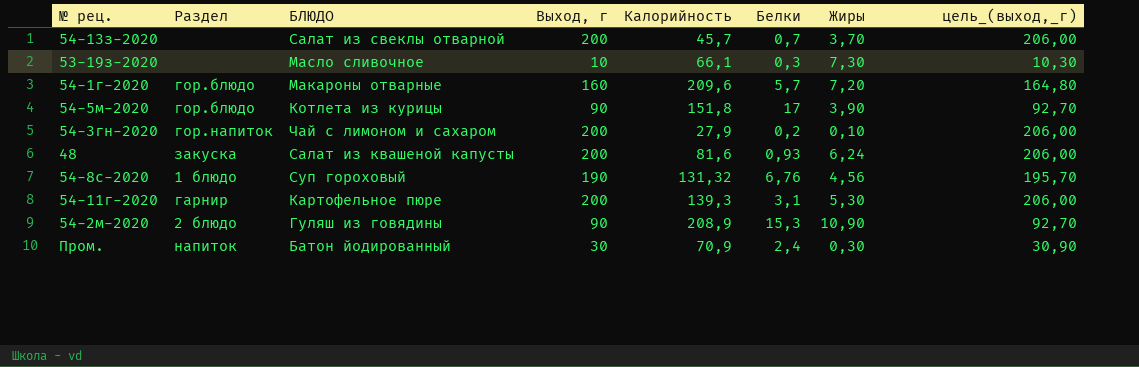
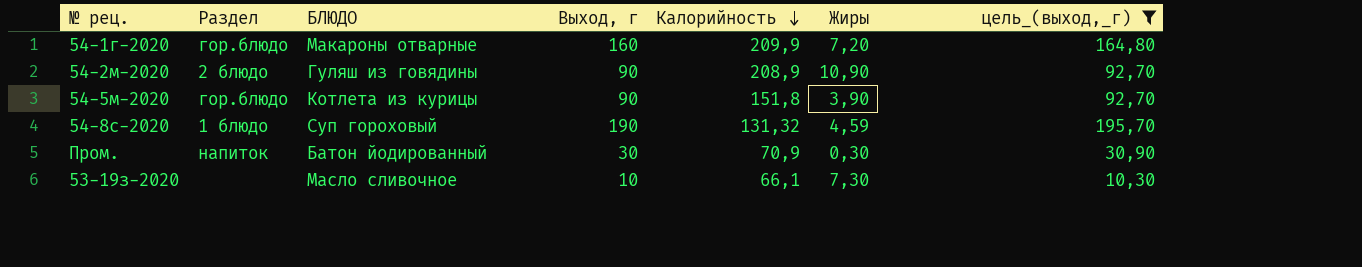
filter: none -> цель_(выход,_г) != 206,00
row order: none -> Калорийность descending
column Белки | position: 6 -> none
54-1г-2020 | Калорийность: 209,6 -> 209,9
54-8с-2020 | Жиры: 4,56 -> 4,59

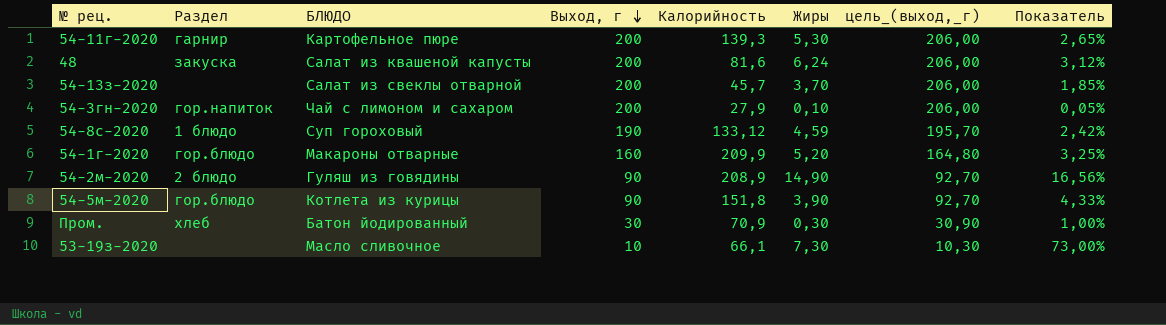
filter: цель_(выход,_г) != 206,00 -> none
row order: Калорийность descending -> Выход, г descending
column Показатель | formula: none -> [Жиры] / [Выход, г]
54-8с-2020 | Калорийность: 131,32 -> 133,12
54-1г-2020 | Жиры: 7,20 -> 5,20
54-2м-2020 | Жиры: 10,90 -> 14,90
Пром. | Раздел: напиток -> хлеб

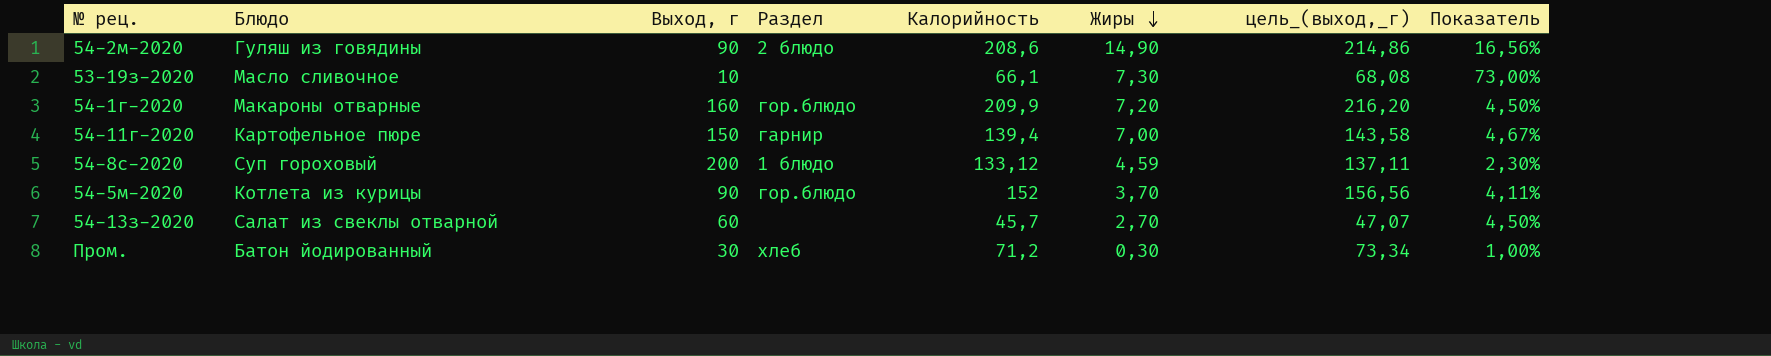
row order: Выход, г descending -> Жиры descending
column name: БЛЮДО -> Блюдо
column Раздел | position: 2 -> 4
column цель_(выход,_г) | formula: [Выход, г] * 1,03 -> [Калорийность] * 1,03
row 48: закуска | Салат из квашеной капусты | 200 | 81,6 | 6,24 | 206,00 | 3,12% -> none
row 54-3гн-2020: гор.напиток | Чай с лимоном и сахаром | 200 | 27,9 | 0,10 | 206,00 | 0,05% -> none
54-2м-2020 | Калорийность: 208,9 -> 208,6
54-1г-2020 | Жиры: 5,20 -> 7,20
54-1г-2020 | Показатель: 3,25% -> 4,50%
54-11г-2020 | Выход, г: 200 -> 150
54-11г-2020 | Калорийность: 139,3 -> 139,4
54-11г-2020 | Жиры: 5,30 -> 7,00
54-11г-2020 | Показатель: 2,65% -> 4,67%
54-8с-2020 | Выход, г: 190 -> 200
54-8с-2020 | Показатель: 2,42% -> 2,30%
54-5м-2020 | Калорийность: 151,8 -> 152
54-5м-2020 | Жиры: 3,90 -> 3,70
54-5м-2020 | Показатель: 4,33% -> 4,11%
54-13з-2020 | Выход, г: 200 -> 60
54-13з-2020 | Жиры: 3,70 -> 2,70
54-13з-2020 | Показатель: 1,85% -> 4,50%
Пром. | Калорийность: 70,9 -> 71,2

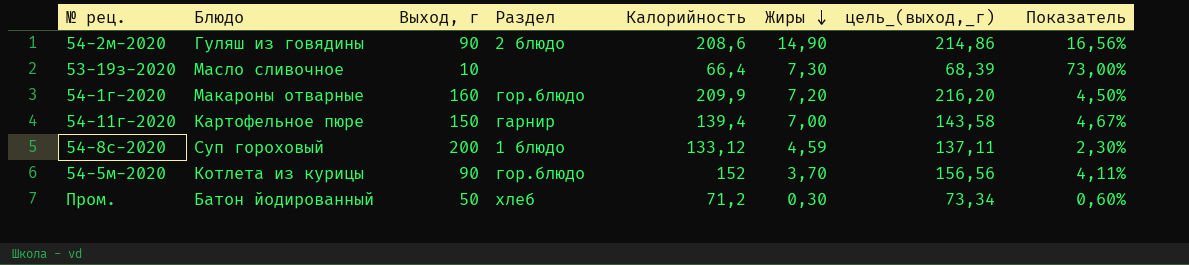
row 54-13з-2020: Салат из свеклы отварной | 60 | none | 45,7 | 2,70 | 47,07 | 4,50% -> none
53-19з-2020 | Калорийность: 66,1 -> 66,4
53-19з-2020 | цель_(выход,_г): 68,08 -> 68,39
Пром. | Выход, г: 30 -> 50
Пром. | Показатель: 1,00% -> 0,60%

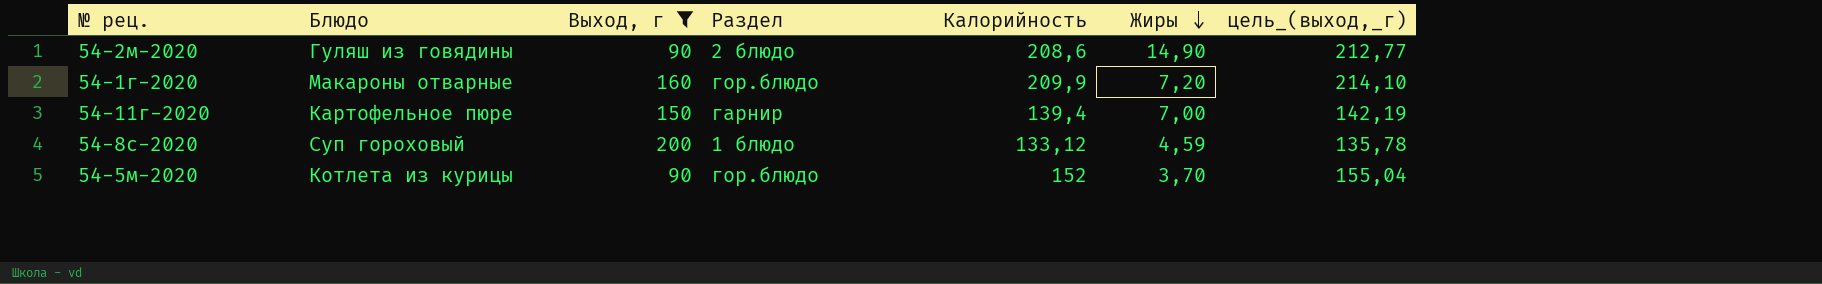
filter: none -> Выход, г >= 90
column Показатель | formula: [Жиры] / [Выход, г] -> none
column цель_(выход,_г) | formula: [Калорийность] * 1,03 -> [Калорийность] * 1,02

